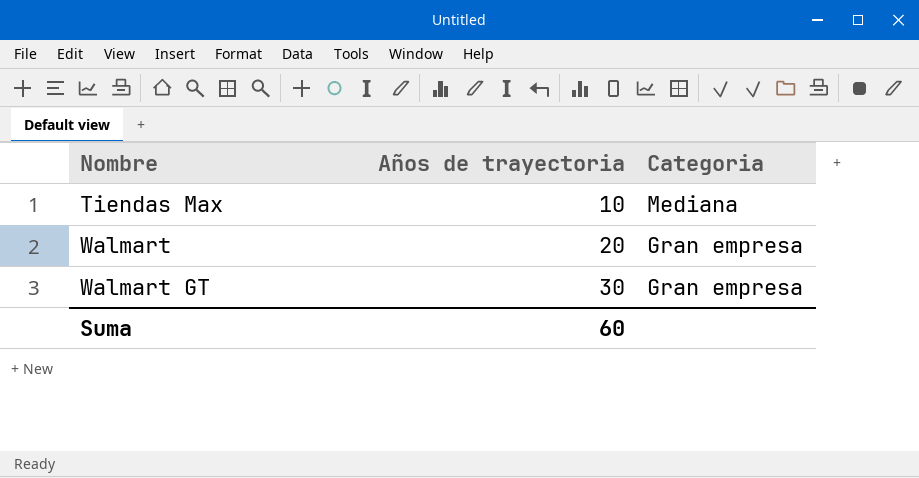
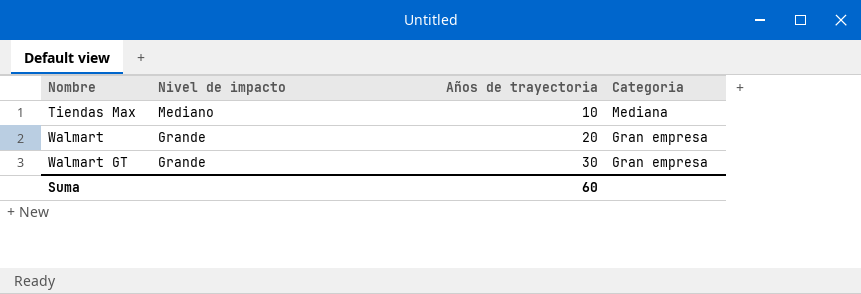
column Nivel de impacto | position: none -> 2

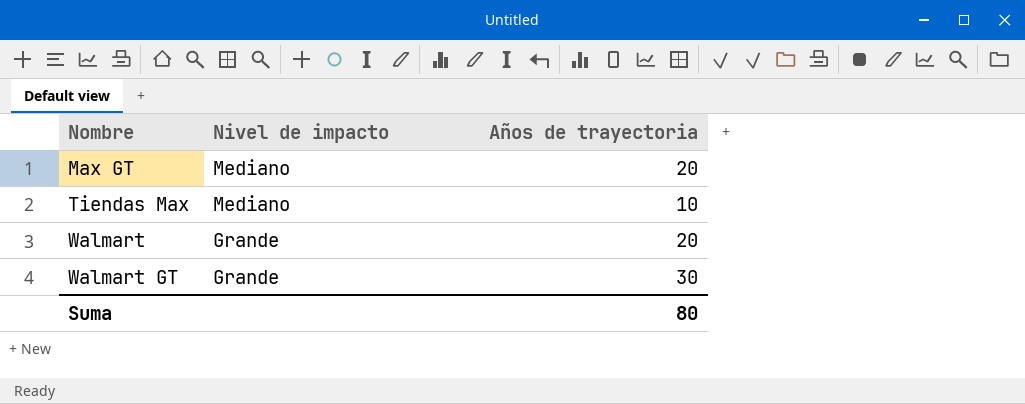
column Categoria | position: 4 -> none
row Max GT: none -> Mediano | 20
Suma | Años de trayectoria: 60 -> 80

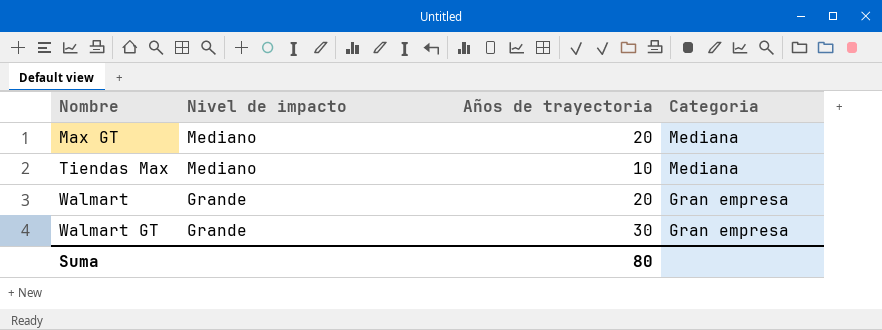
column Categoria | position: none -> 4

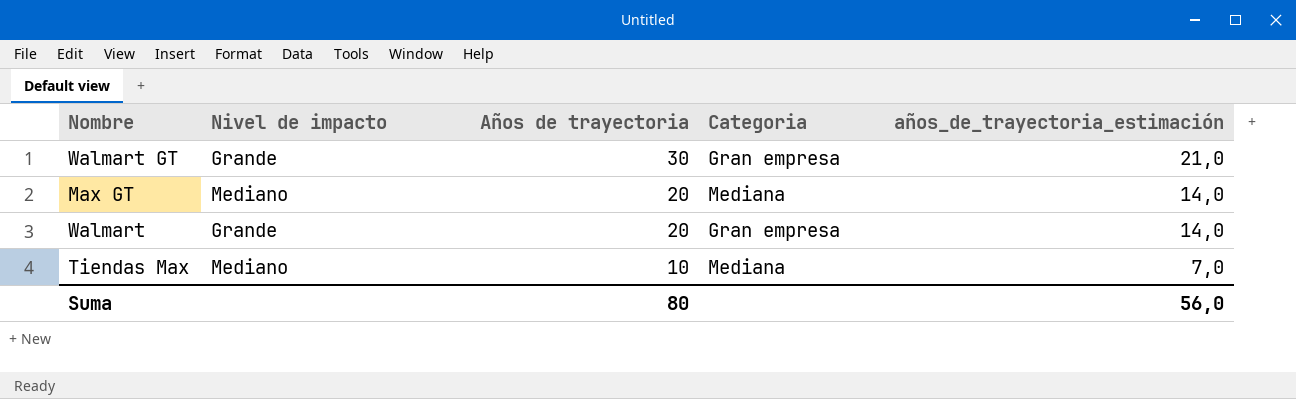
row order: Nombre ascending -> Años de trayectoria descending
column años_de_trayectoria_estimación | formula: none -> [Años de trayectoria] * 0,7

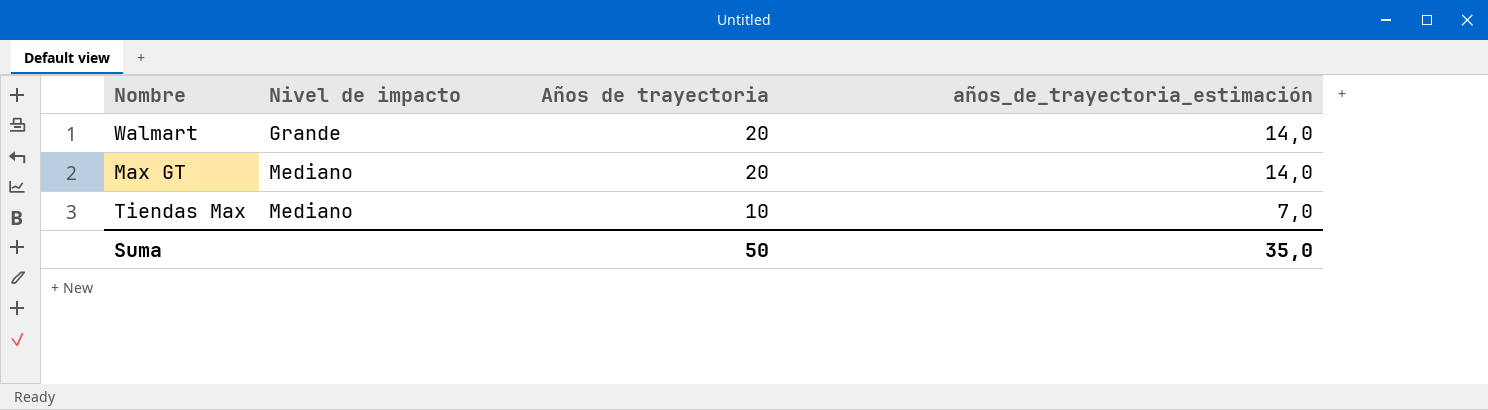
row order: Años de trayectoria descending -> Nivel de impacto ascending
column Categoria | position: 4 -> none
row Walmart GT: Grande | 30 | Gran empresa | 21,0 -> none
Suma | Años de trayectoria: 80 -> 50
Suma | años_de_trayectoria_estimación: 56,0 -> 35,0

